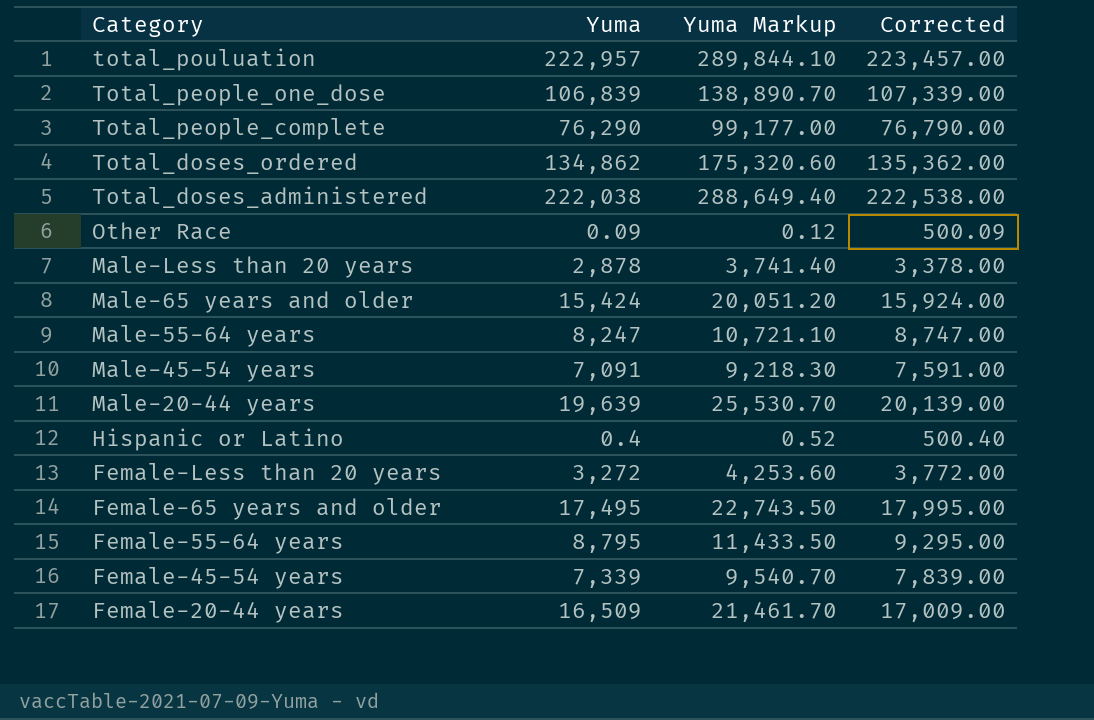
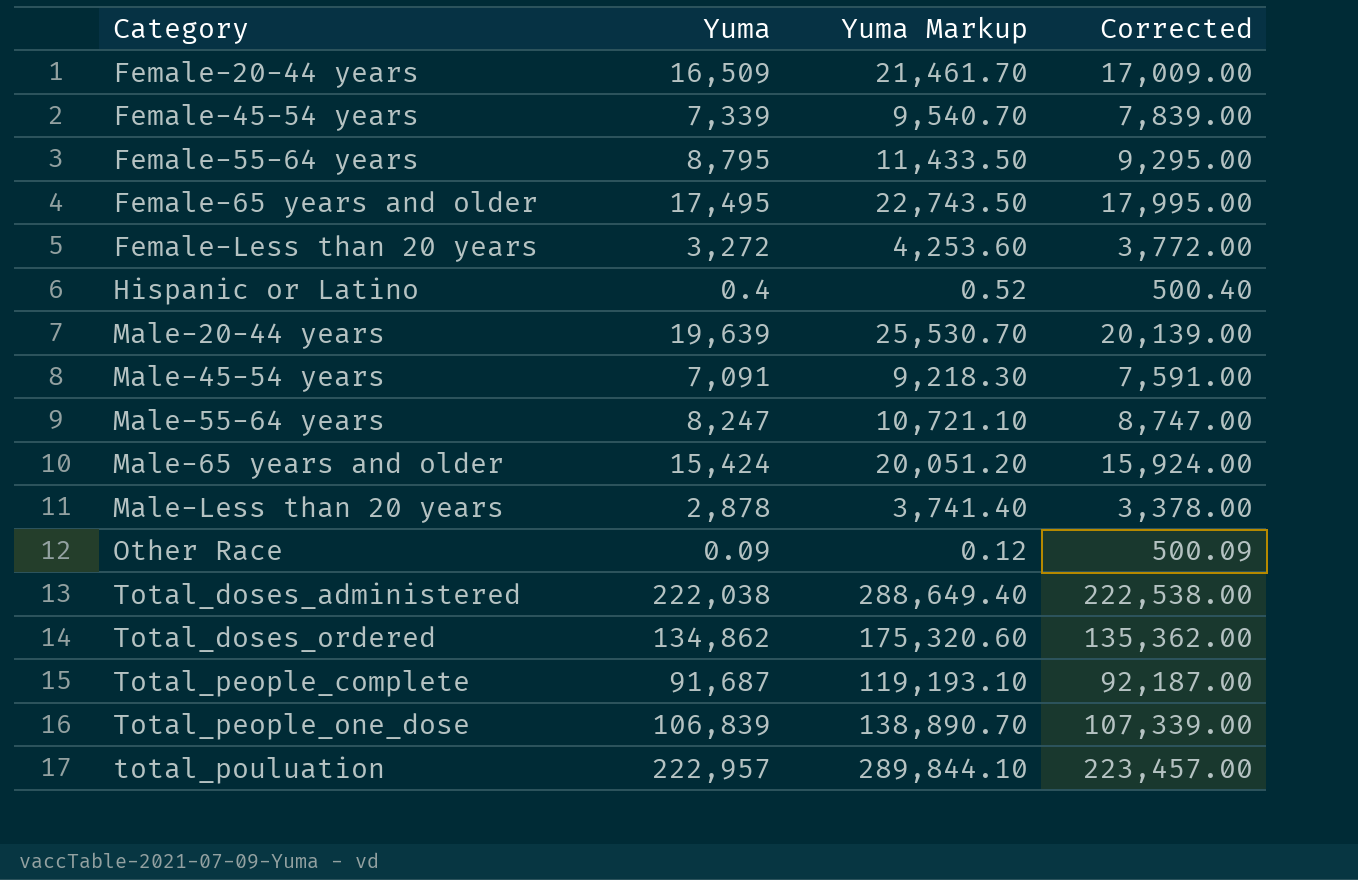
row order: Category descending -> Category ascending
Total_people_complete | Yuma: 76,290 -> 91,687
Total_people_complete | Yuma Markup: 99,177.00 -> 119,193.10
Total_people_complete | Corrected: 76,790.00 -> 92,187.00

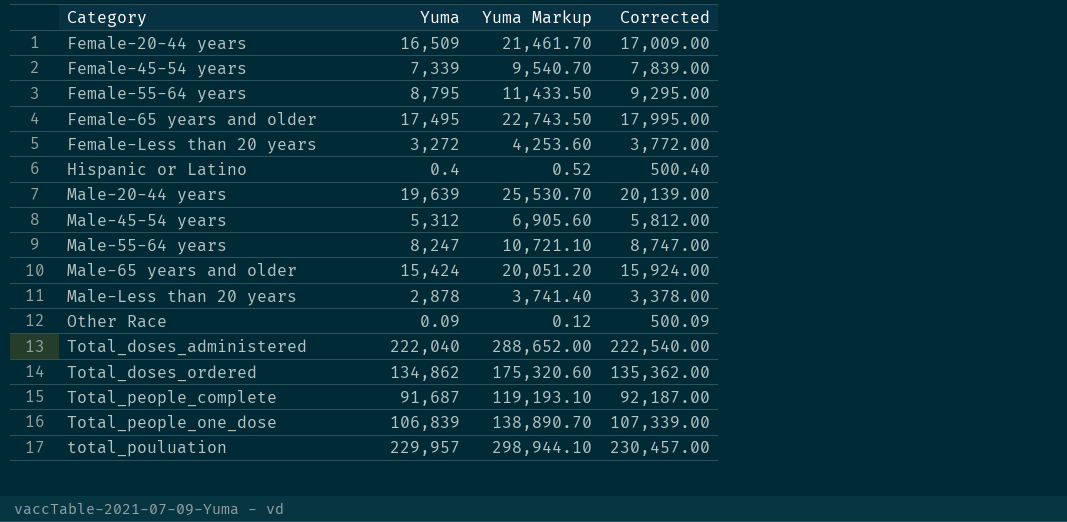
Male-45-54 years | Yuma: 7,091 -> 5,312
Male-45-54 years | Yuma Markup: 9,218.30 -> 6,905.60
Male-45-54 years | Corrected: 7,591.00 -> 5,812.00
Total_doses_administered | Yuma: 222,038 -> 222,040
Total_doses_administered | Yuma Markup: 288,649.40 -> 288,652.00
Total_doses_administered | Corrected: 222,538.00 -> 222,540.00
total_pouluation | Yuma: 222,957 -> 229,957
total_pouluation | Yuma Markup: 289,844.10 -> 298,944.10
total_pouluation | Corrected: 223,457.00 -> 230,457.00

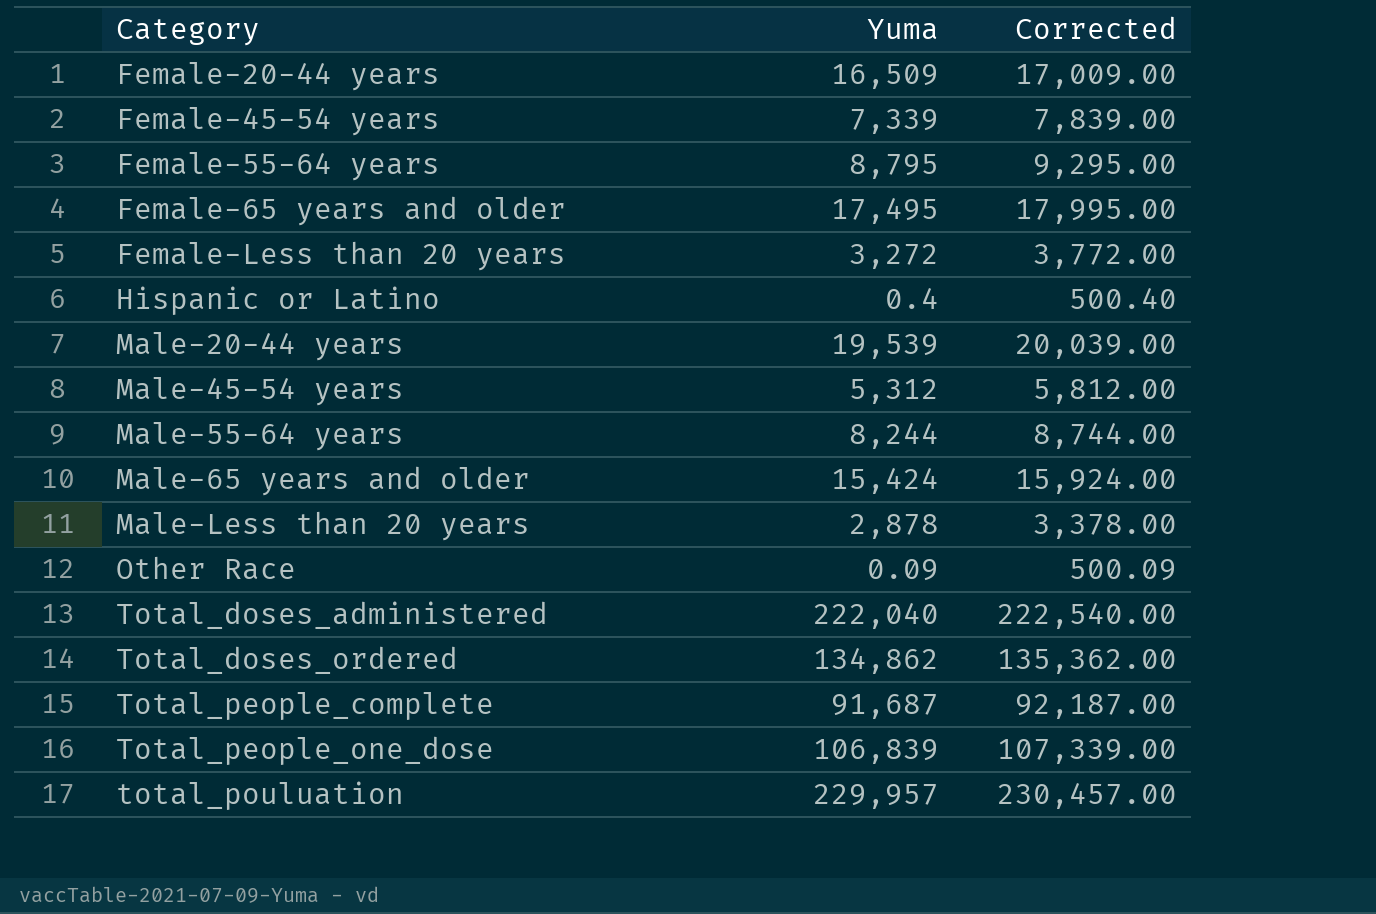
column Yuma Markup | formula: [Yuma] * 1.3 -> none
Male-20-44 years | Yuma: 19,639 -> 19,539
Male-20-44 years | Corrected: 20,139.00 -> 20,039.00
Male-55-64 years | Yuma: 8,247 -> 8,244
Male-55-64 years | Corrected: 8,747.00 -> 8,744.00

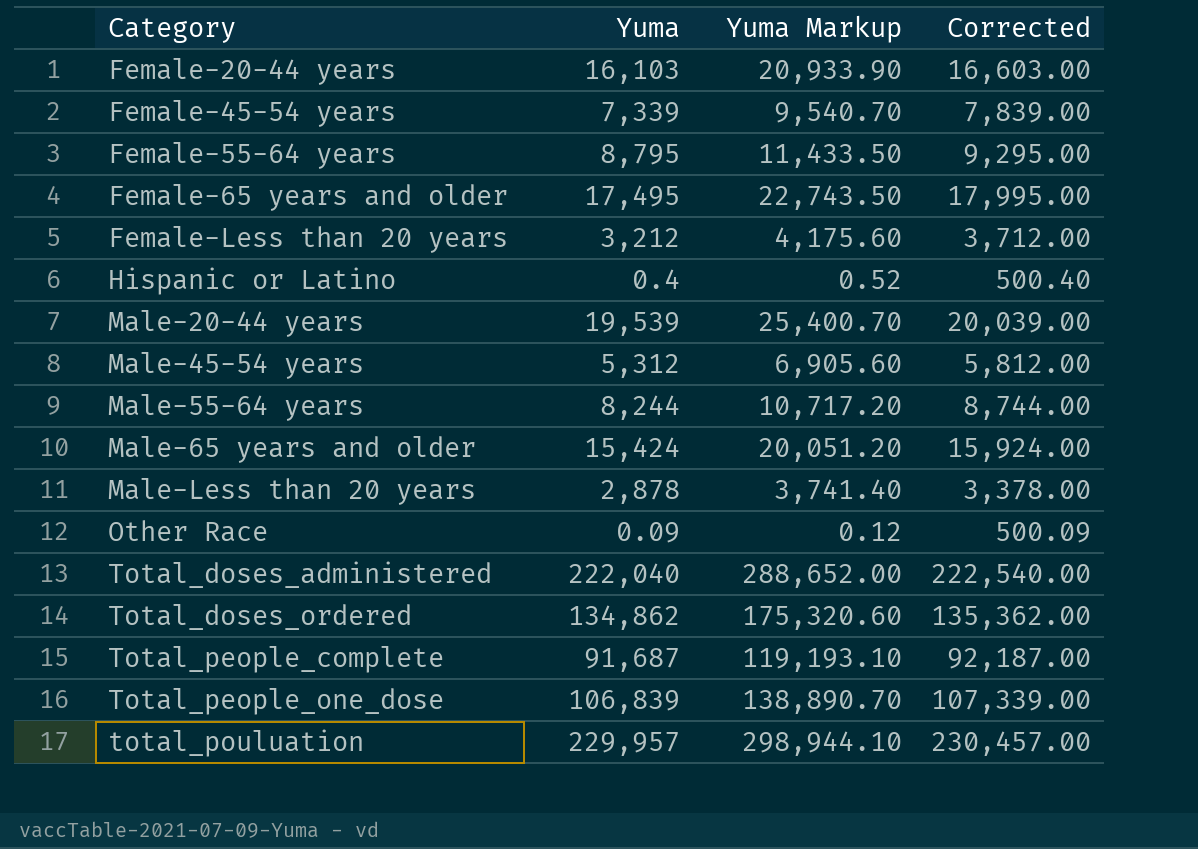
column Yuma Markup | formula: none -> [Yuma] * 1.3
Female-20-44 years | Yuma: 16,509 -> 16,103
Female-20-44 years | Corrected: 17,009.00 -> 16,603.00
Female-Less than 20 years | Yuma: 3,272 -> 3,212
Female-Less than 20 years | Corrected: 3,772.00 -> 3,712.00

